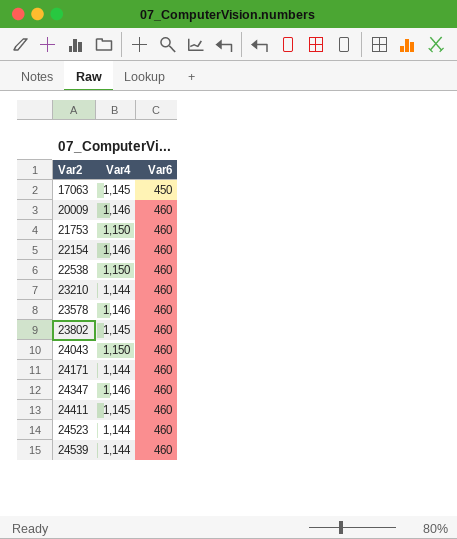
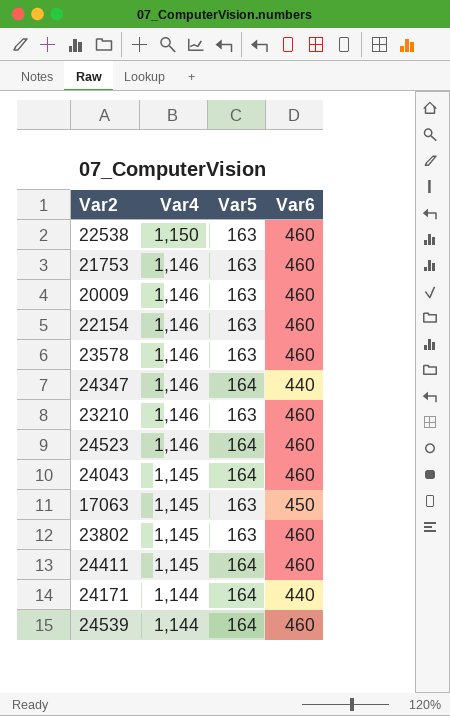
row order: Var2 ascending -> Var4 descending
column Var5 | position: none -> 3
21753 | Var4: 1,150 -> 1,146
24347 | Var6: 460 -> 440
23210 | Var4: 1,144 -> 1,146
24523 | Var4: 1,144 -> 1,146
24043 | Var4: 1,150 -> 1,145
24171 | Var6: 460 -> 440

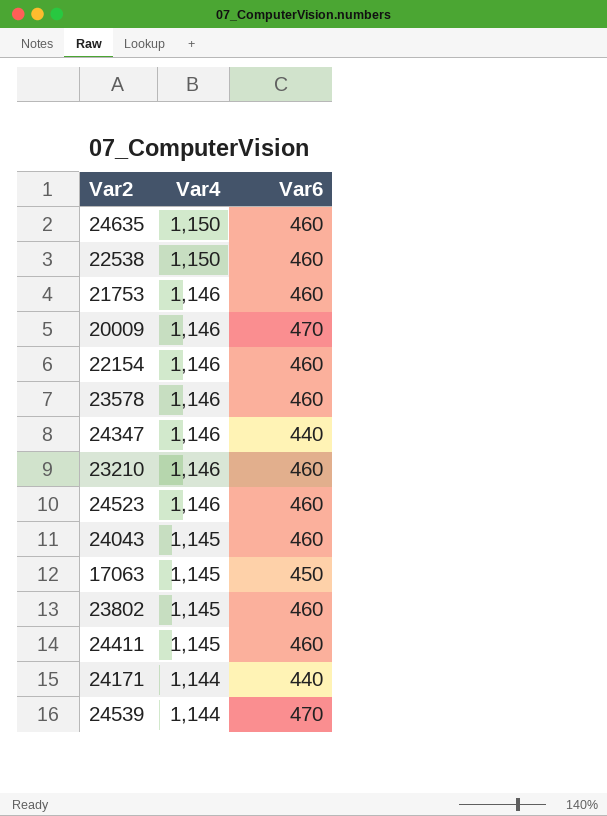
column Var5 | position: 3 -> none
row 24635: none -> 1,150 | 460
20009 | Var6: 460 -> 470
24539 | Var6: 460 -> 470

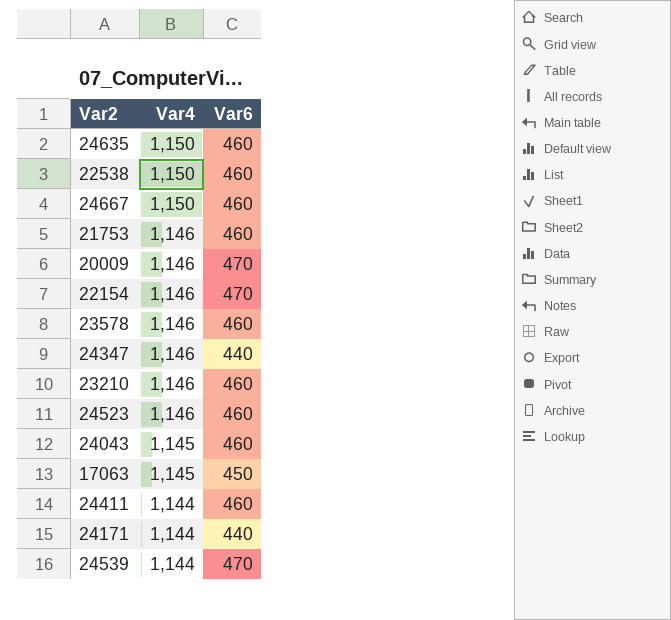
row 23802: 1,145 | 460 -> none
row 24667: none -> 1,150 | 460
22154 | Var6: 460 -> 470
24411 | Var4: 1,145 -> 1,144

